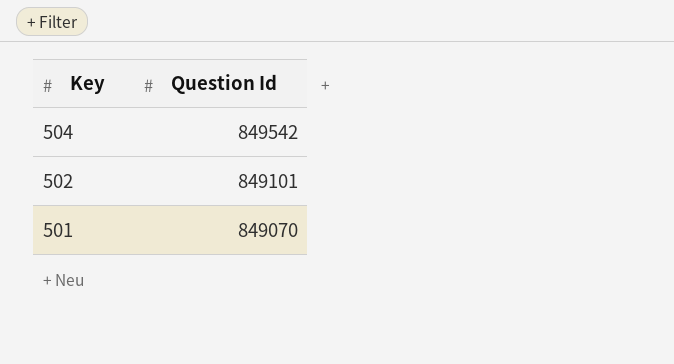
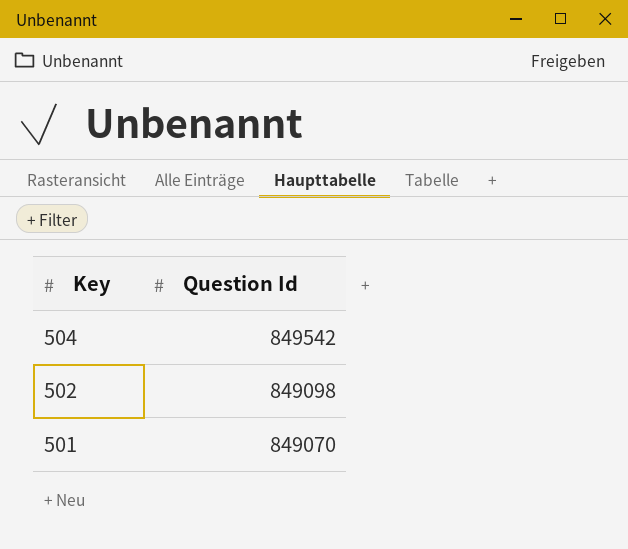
502 | Question Id: 849101 -> 849098

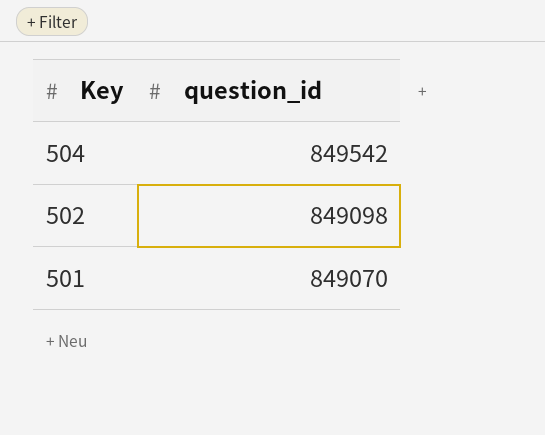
column name: Question Id -> question_id

